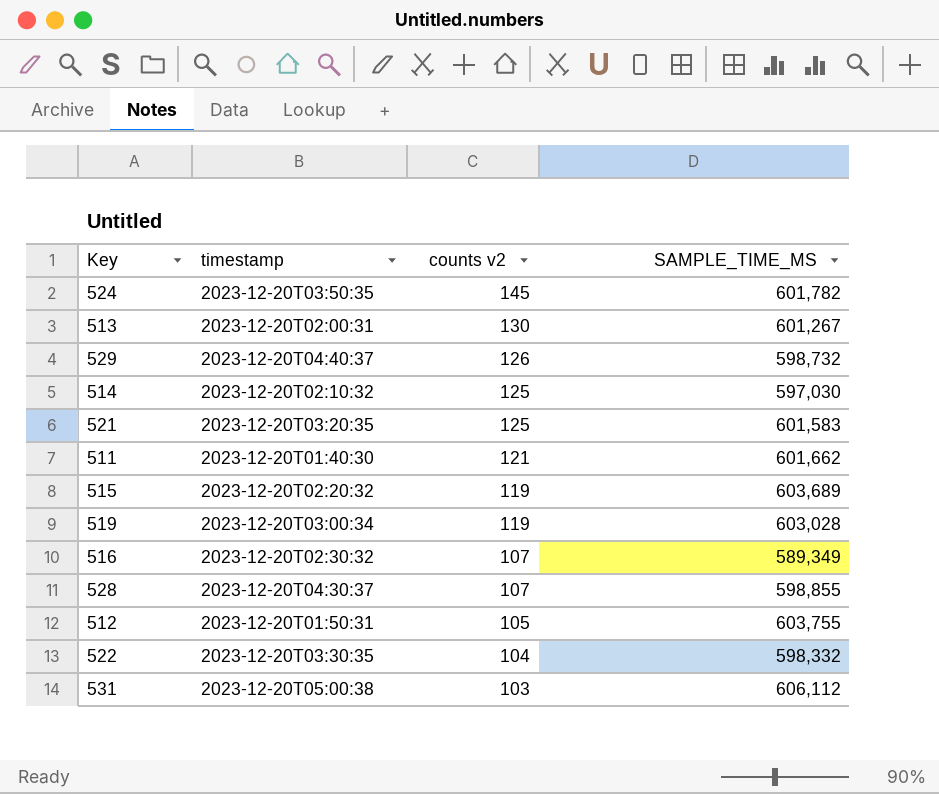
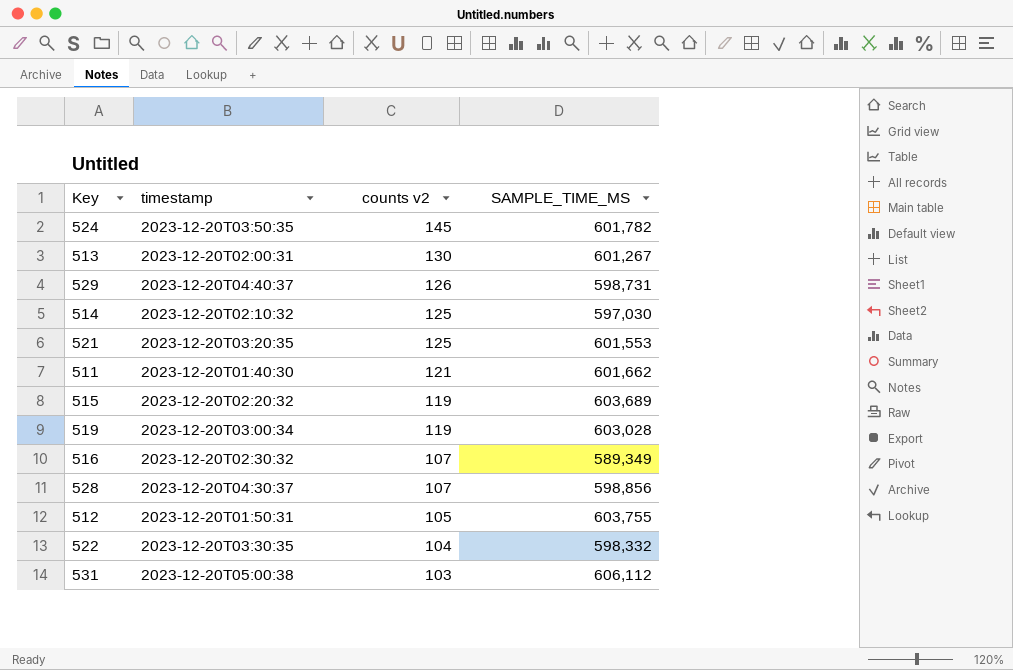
529 | SAMPLE_TIME_MS: 598,732 -> 598,731
521 | SAMPLE_TIME_MS: 601,583 -> 601,553
528 | SAMPLE_TIME_MS: 598,855 -> 598,856

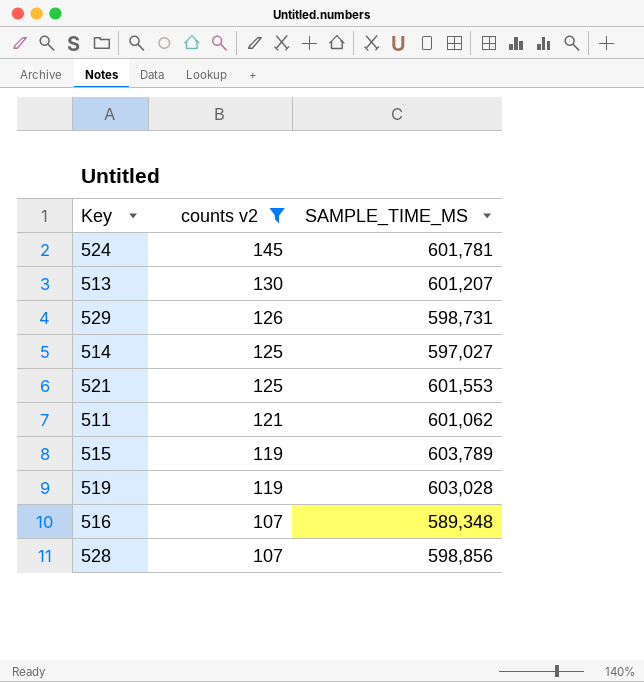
filter: none -> counts v2 >= 107
column timestamp | position: 2 -> none
524 | SAMPLE_TIME_MS: 601,782 -> 601,781
513 | SAMPLE_TIME_MS: 601,267 -> 601,207
514 | SAMPLE_TIME_MS: 597,030 -> 597,027
511 | SAMPLE_TIME_MS: 601,662 -> 601,062
515 | SAMPLE_TIME_MS: 603,689 -> 603,789
516 | SAMPLE_TIME_MS: 589,349 -> 589,348

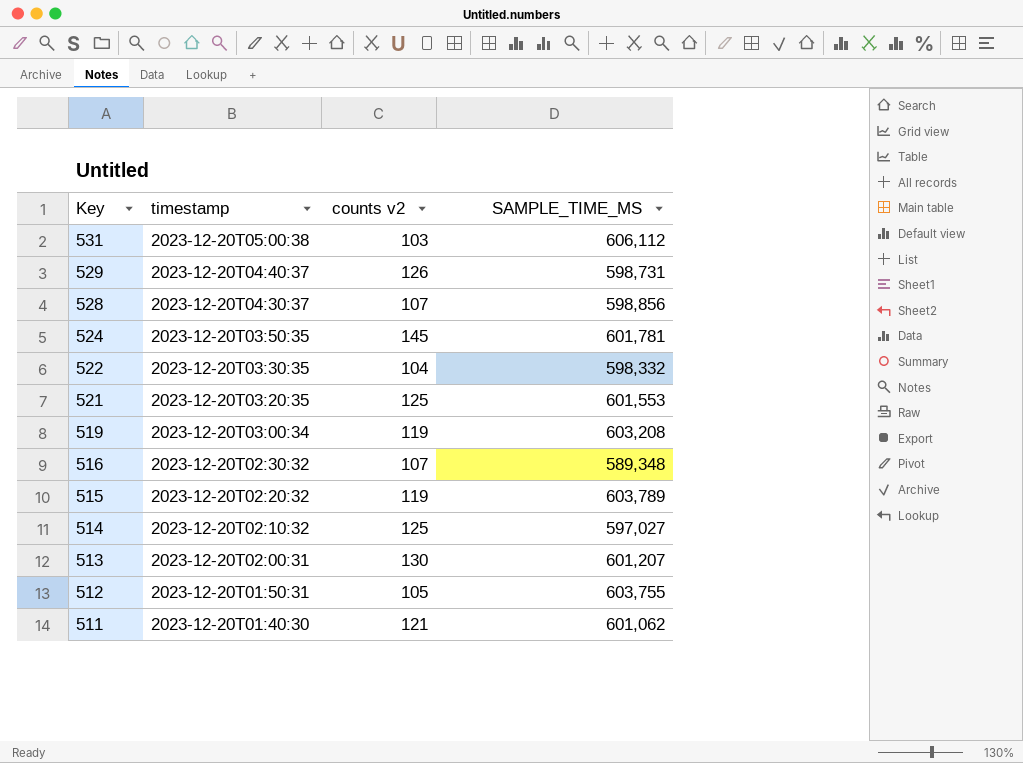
filter: counts v2 >= 107 -> none
row order: counts v2 descending -> Key descending
column timestamp | position: none -> 2
519 | SAMPLE_TIME_MS: 603,028 -> 603,208

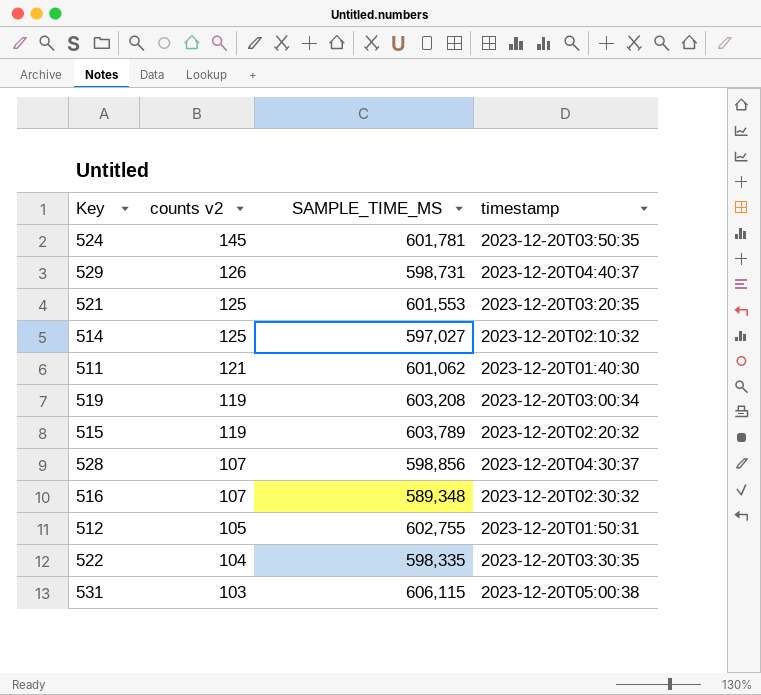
row order: Key descending -> counts v2 descending
column timestamp | position: 2 -> 4
row 513: 2023-12-20T02:00:31 | 130 | 601,207 -> none
512 | SAMPLE_TIME_MS: 603,755 -> 602,755
522 | SAMPLE_TIME_MS: 598,332 -> 598,335
531 | SAMPLE_TIME_MS: 606,112 -> 606,115

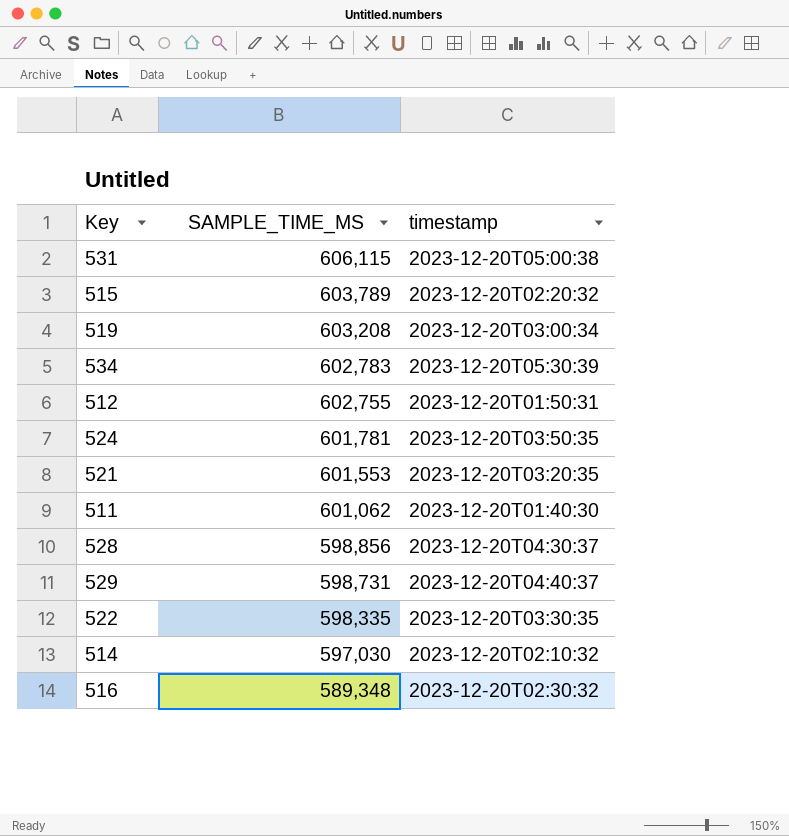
row order: counts v2 descending -> SAMPLE_TIME_MS descending
column counts v2 | position: 2 -> none
row 534: none -> 602,783 | 2023-12-20T05:30:39
514 | SAMPLE_TIME_MS: 597,027 -> 597,030

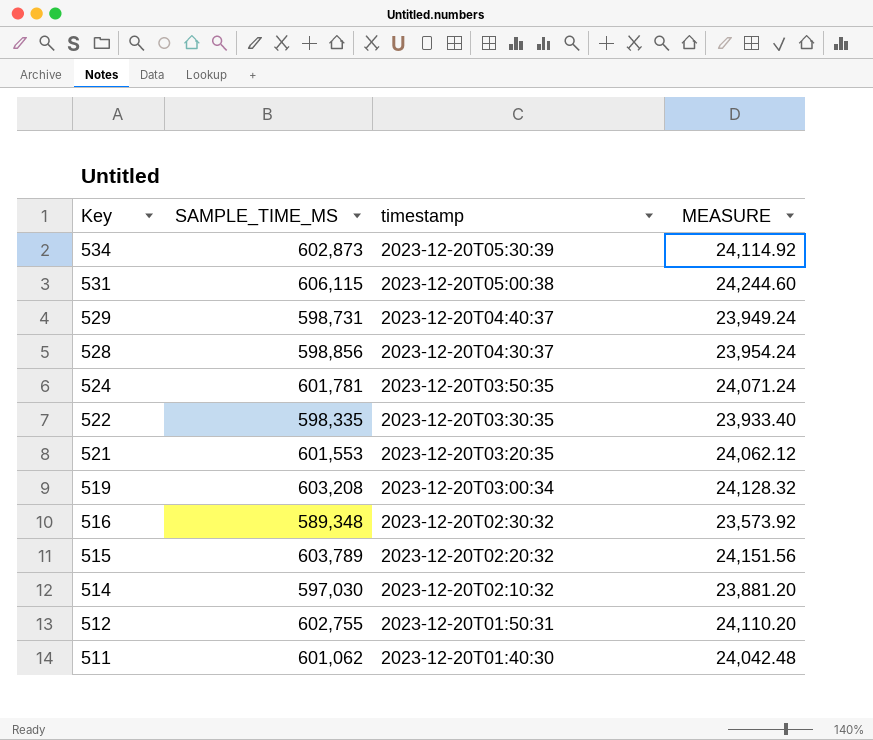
row order: SAMPLE_TIME_MS descending -> Key descending
column MEASURE | formula: none -> [SAMPLE_TIME_MS] * 0.04
534 | SAMPLE_TIME_MS: 602,783 -> 602,873

